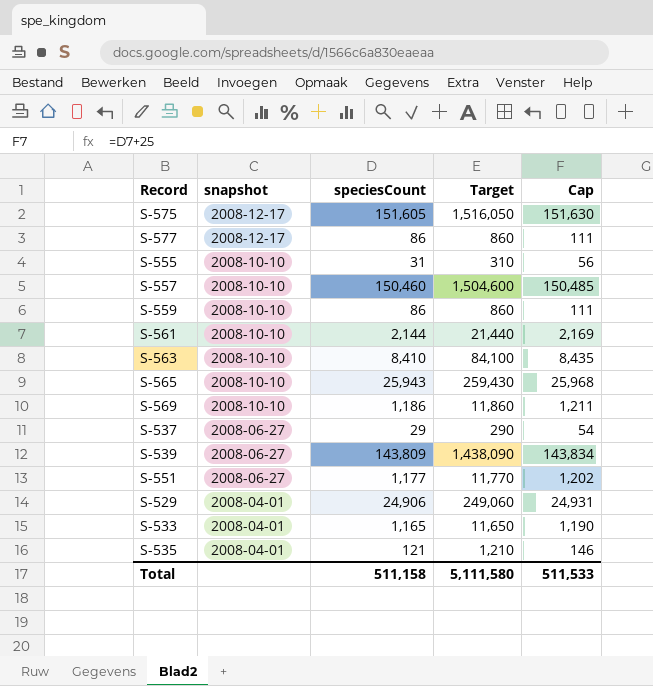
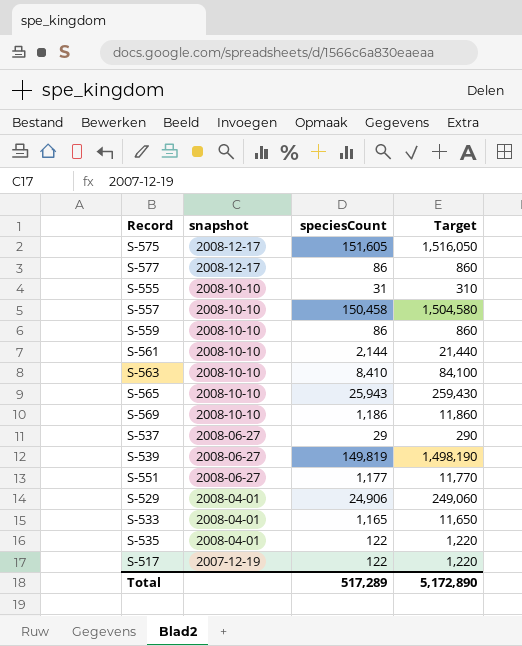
column Cap | formula: [speciesCount] + 25 -> none
S-557 | speciesCount: 150,460 -> 150,458
S-557 | Target: 1,504,600 -> 1,504,580
S-539 | speciesCount: 143,809 -> 149,819
S-539 | Target: 1,438,090 -> 1,498,190
S-535 | speciesCount: 121 -> 122
S-535 | Target: 1,210 -> 1,220
row S-517: none -> 2007-12-19 | 122 | 1,220
Total | speciesCount: 511,158 -> 517,289
Total | Target: 5,111,580 -> 5,172,890

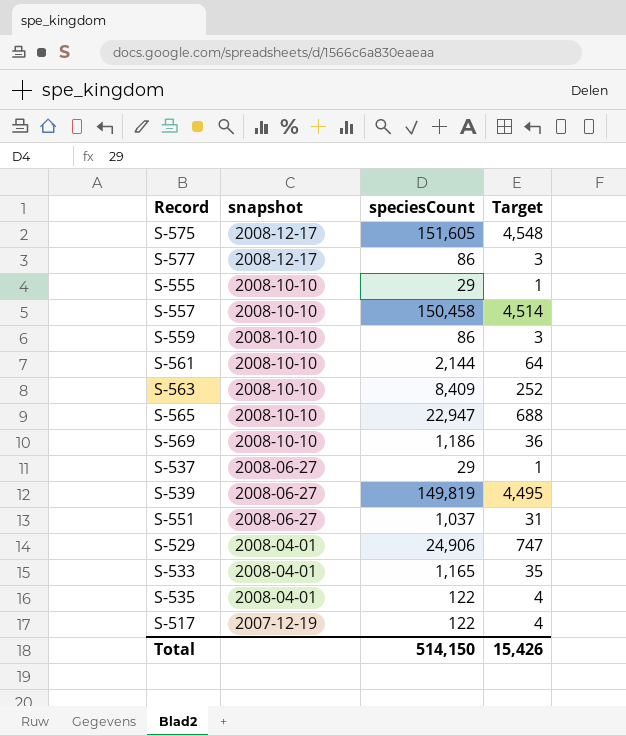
column Target | formula: [speciesCount] * 10 -> [speciesCount] * 0.03
S-555 | speciesCount: 31 -> 29
S-563 | speciesCount: 8,410 -> 8,409
S-565 | speciesCount: 25,943 -> 22,947
S-551 | speciesCount: 1,177 -> 1,037
Total | speciesCount: 517,289 -> 514,150
Total | Target: 5,172,890 -> 15,426

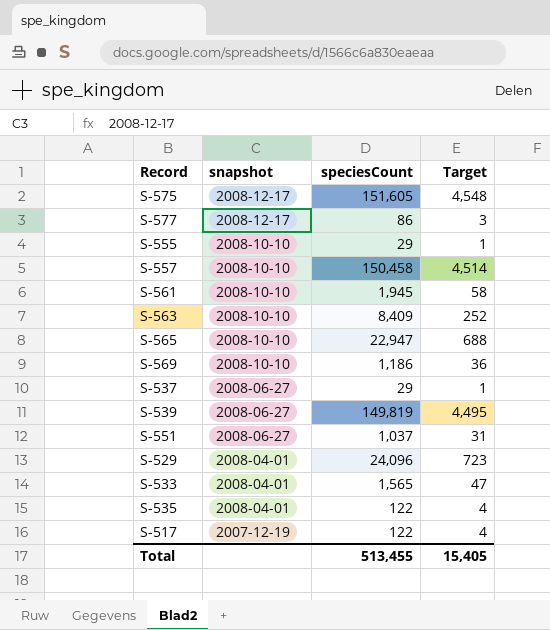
row S-559: 2008-10-10 | 86 | 3 -> none
S-561 | speciesCount: 2,144 -> 1,945
S-561 | Target: 64 -> 58
S-529 | speciesCount: 24,906 -> 24,096
S-529 | Target: 747 -> 723
S-533 | speciesCount: 1,165 -> 1,565
S-533 | Target: 35 -> 47
Total | speciesCount: 514,150 -> 513,455
Total | Target: 15,426 -> 15,405

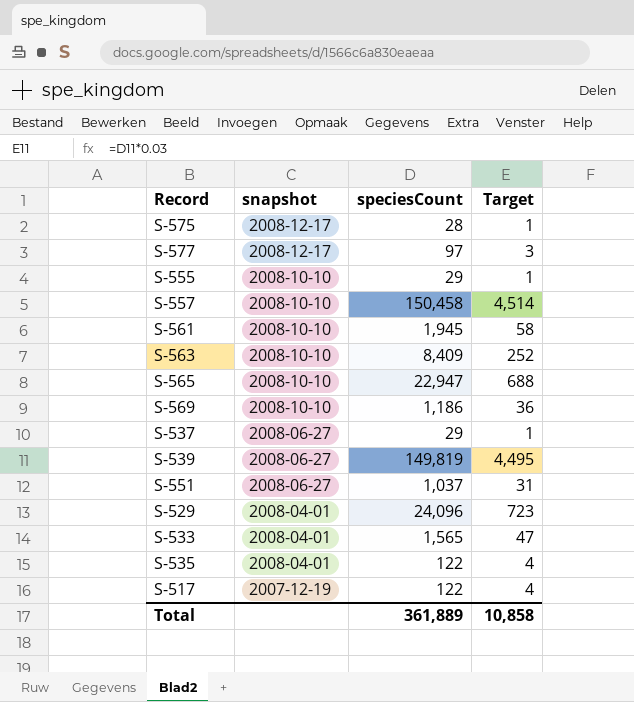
S-575 | speciesCount: 151,605 -> 28
S-575 | Target: 4,548 -> 1
S-577 | speciesCount: 86 -> 97
Total | speciesCount: 513,455 -> 361,889
Total | Target: 15,405 -> 10,858

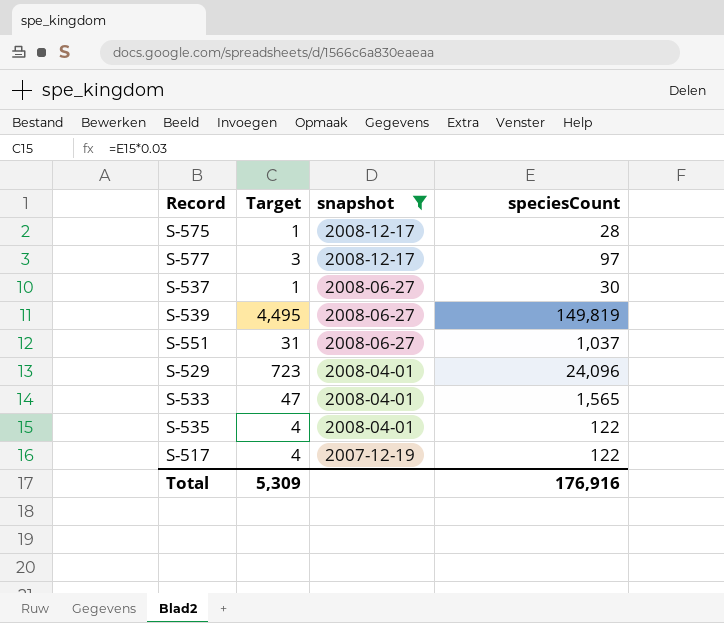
filter: none -> snapshot != 2008-10-10
column Target | position: 4 -> 2
S-537 | speciesCount: 29 -> 30
Total | Target: 10,858 -> 5,309
Total | speciesCount: 361,889 -> 176,916

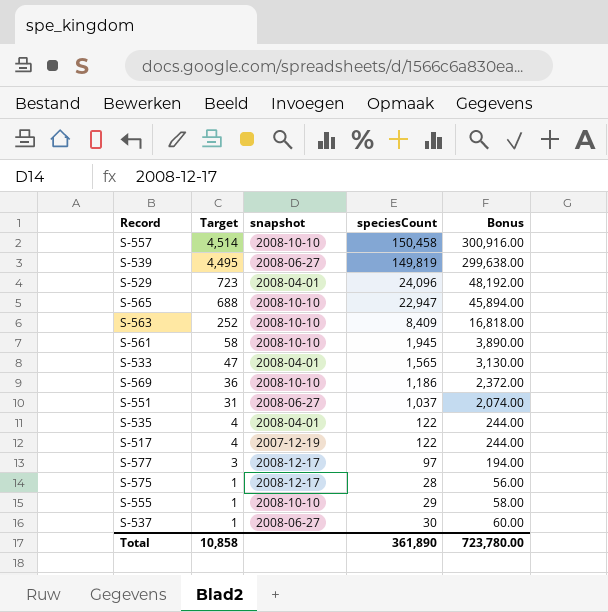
filter: snapshot != 2008-10-10 -> none
row order: snapshot descending -> Target descending
column Bonus | formula: none -> [speciesCount] * 2
Total | Target: 5,309 -> 10,858
Total | speciesCount: 176,916 -> 361,890

